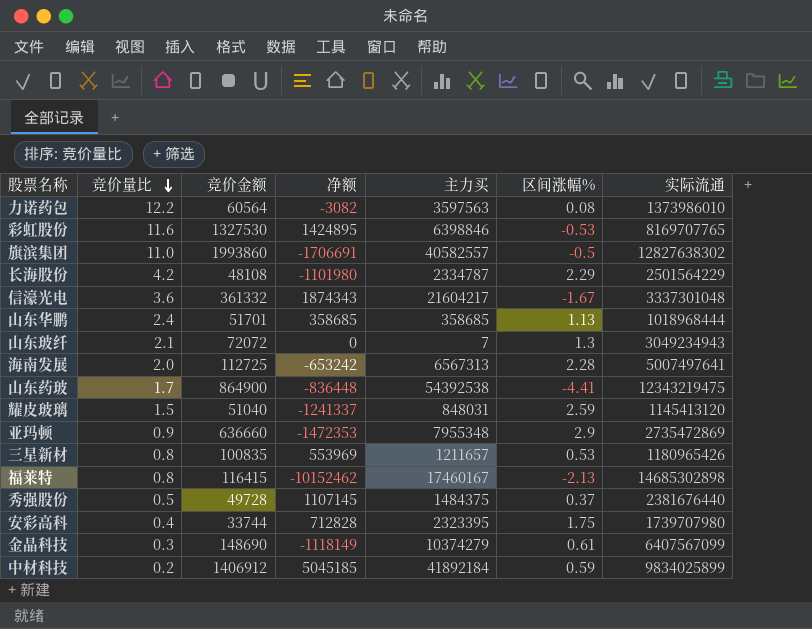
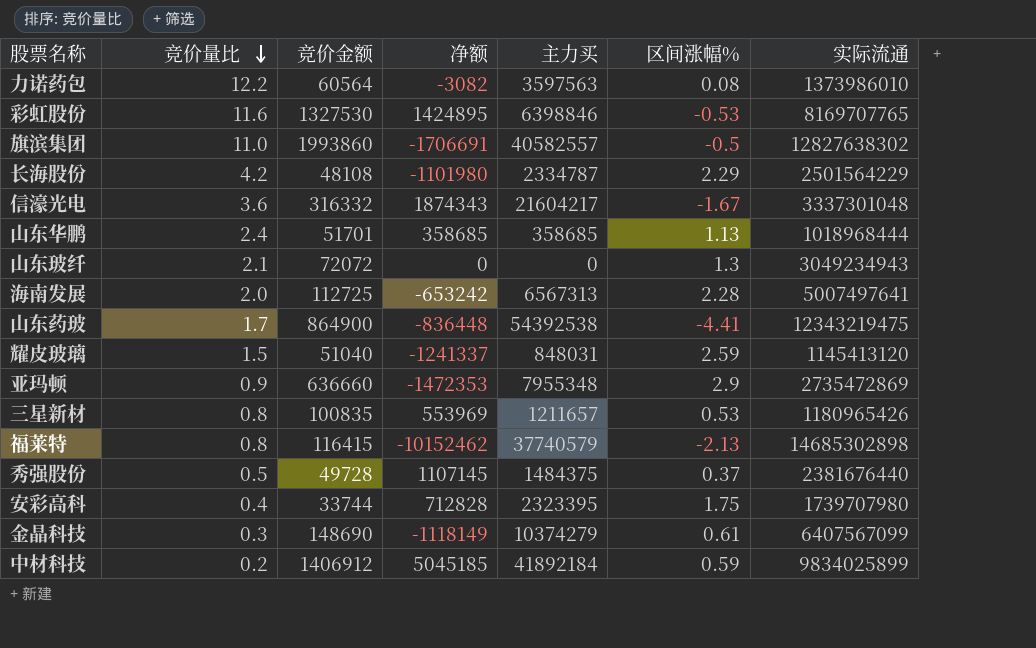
信濠光电 | 竞价金额: 361332 -> 316332
山东玻纤 | 主力买: 7 -> 0
福莱特 | 主力买: 17460167 -> 37740579

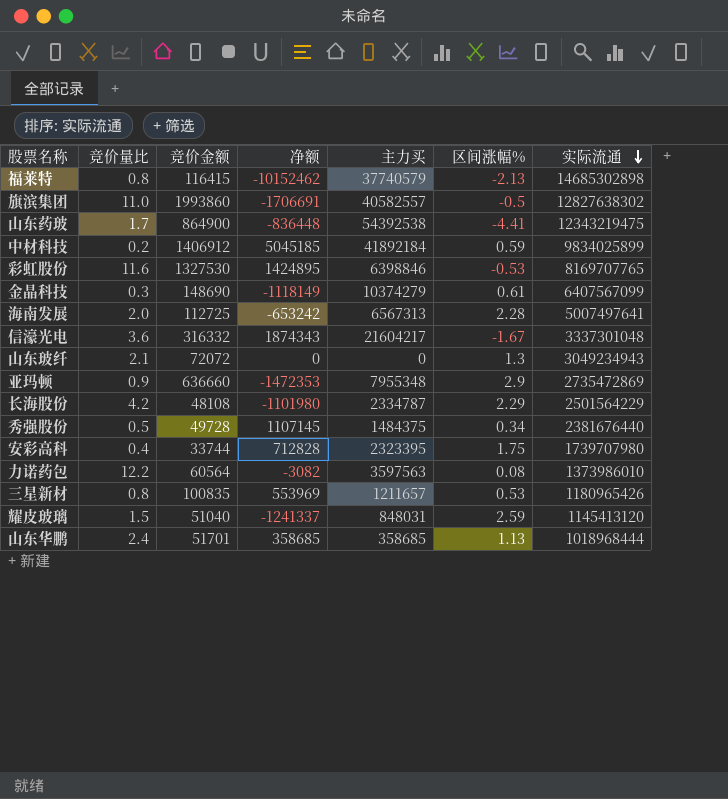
row order: 竞价量比 descending -> 实际流通 descending
秀强股份 | 区间涨幅%: 0.37 -> 0.34

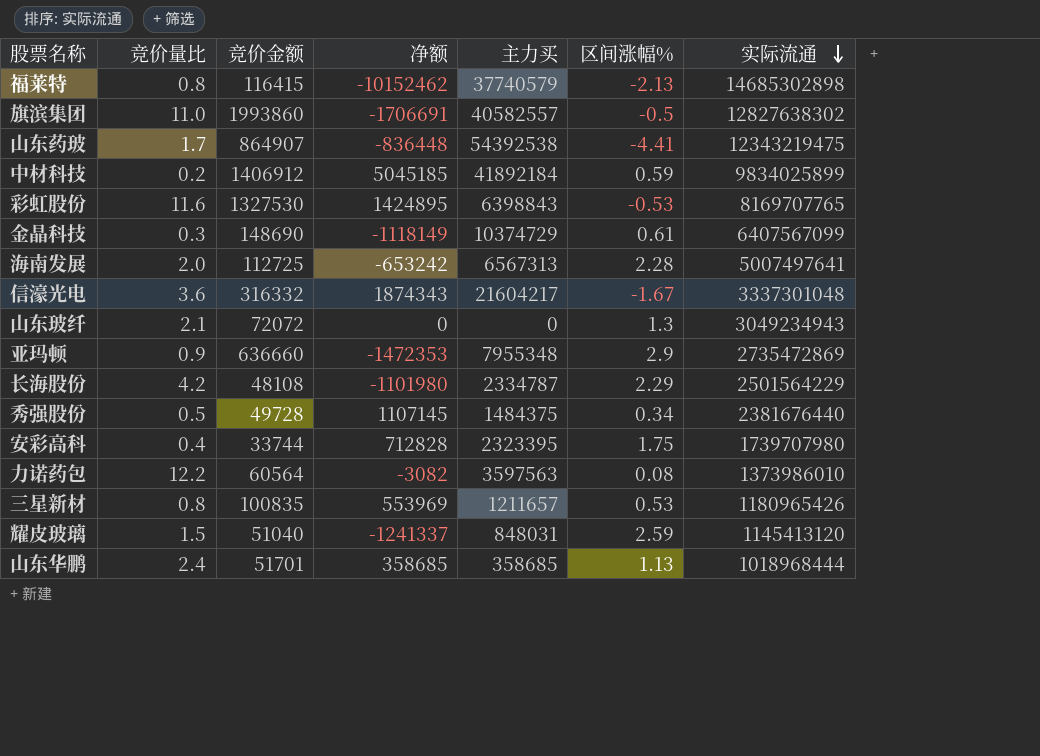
山东药玻 | 竞价金额: 864900 -> 864907
彩虹股份 | 主力买: 6398846 -> 6398843
金晶科技 | 主力买: 10374279 -> 10374729

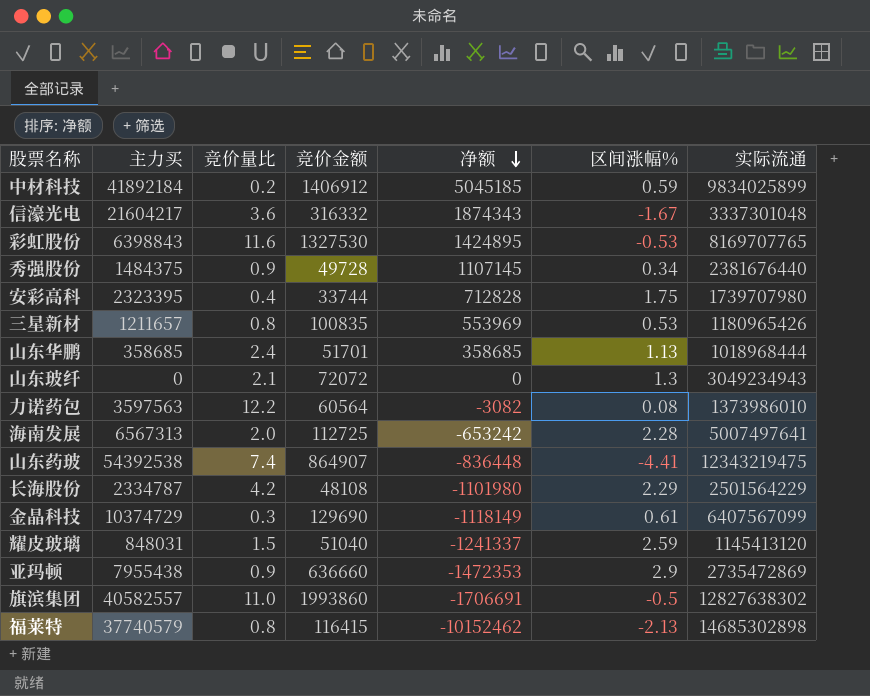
row order: 实际流通 descending -> 净额 descending
column 主力买 | position: 5 -> 2
秀强股份 | 竞价量比: 0.5 -> 0.9
山东药玻 | 竞价量比: 1.7 -> 7.4
金晶科技 | 竞价金额: 148690 -> 129690
亚玛顿 | 主力买: 7955348 -> 7955438

